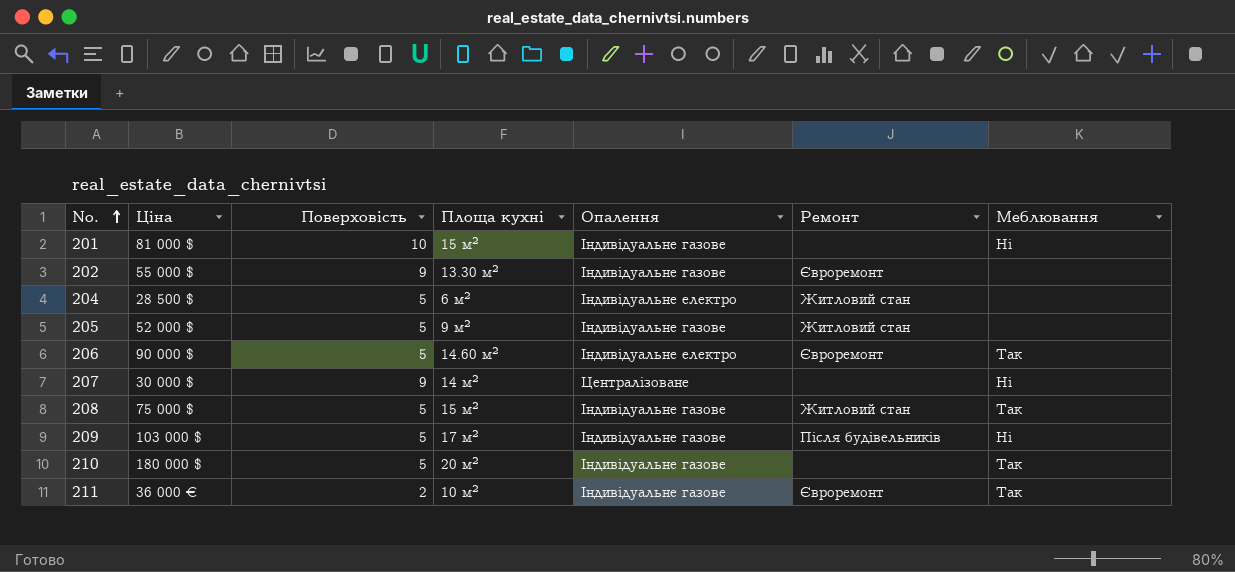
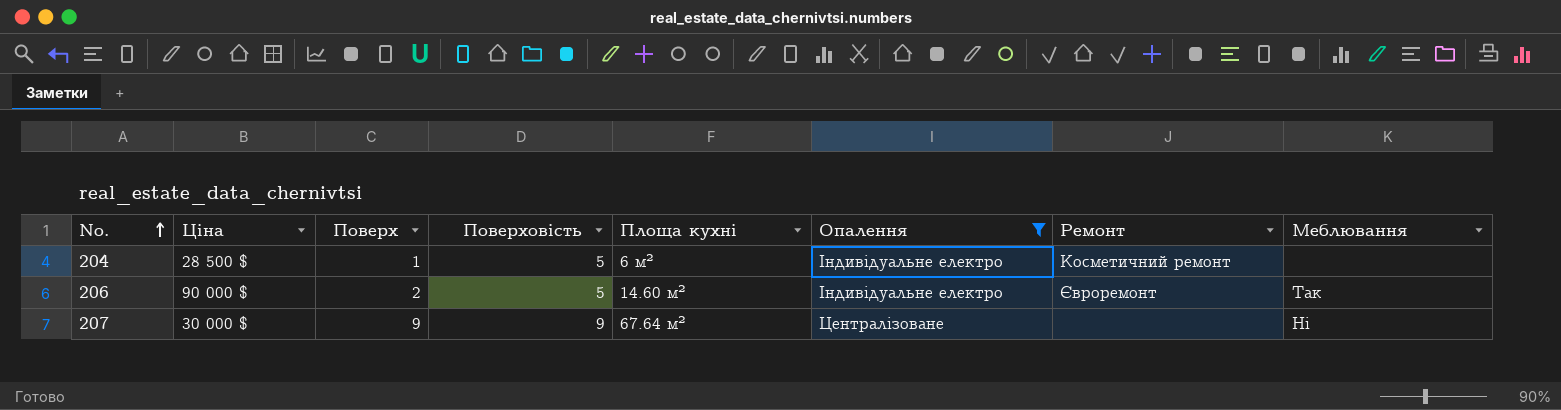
filter: none -> Опалення != Індивідуальне газове
column Поверх | position: none -> 3
204 | Ремонт: Житловий стан -> Косметичний ремонт
207 | Площа кухні: 14 м² -> 67.64 м²

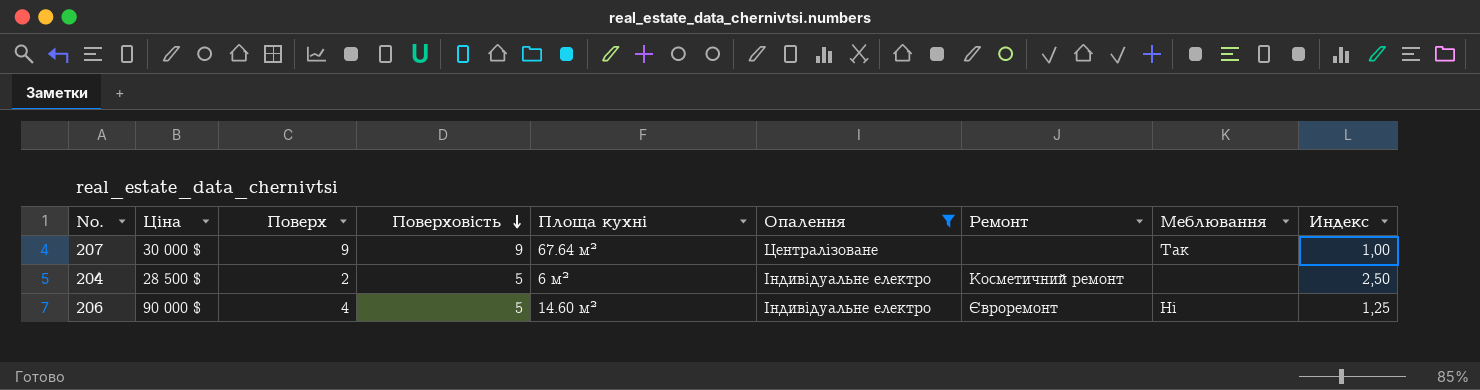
row order: No. ascending -> Поверховість descending
column Индекс | formula: none -> [Поверховість] / [Поверх]
207 | Меблювання: Ні -> Так
204 | Поверх: 1 -> 2
206 | Поверх: 2 -> 4
206 | Меблювання: Так -> Ні

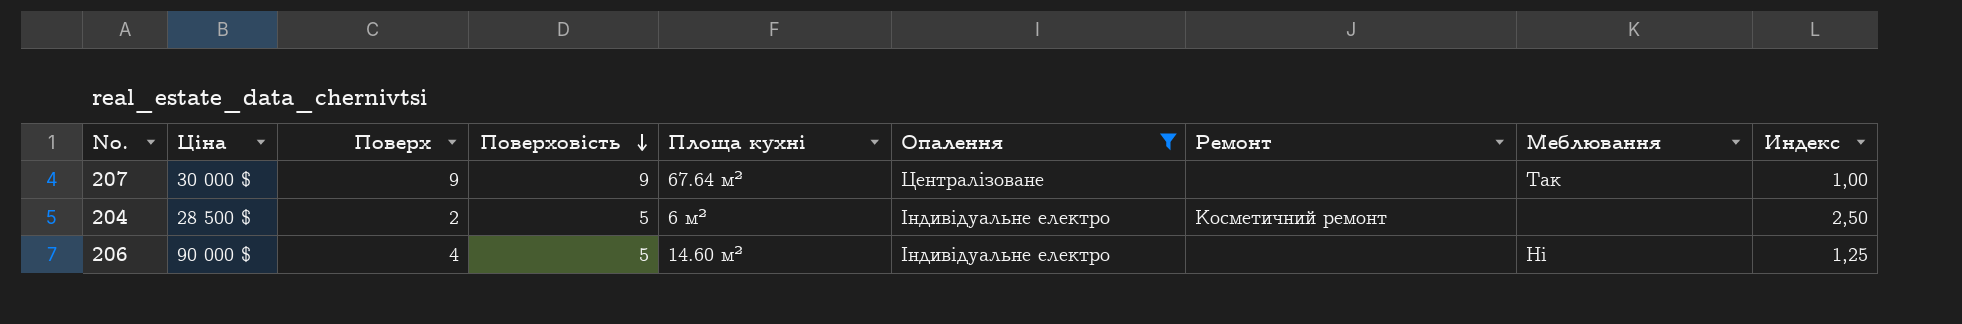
206 | Ремонт: Євроремонт -> none

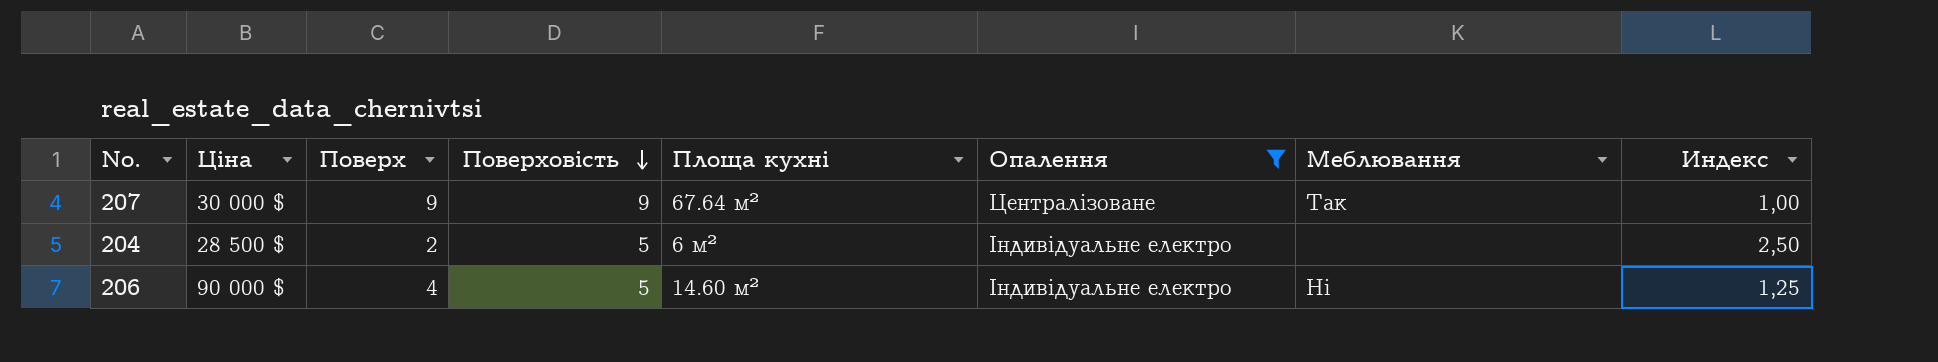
column Ремонт | position: 7 -> none

